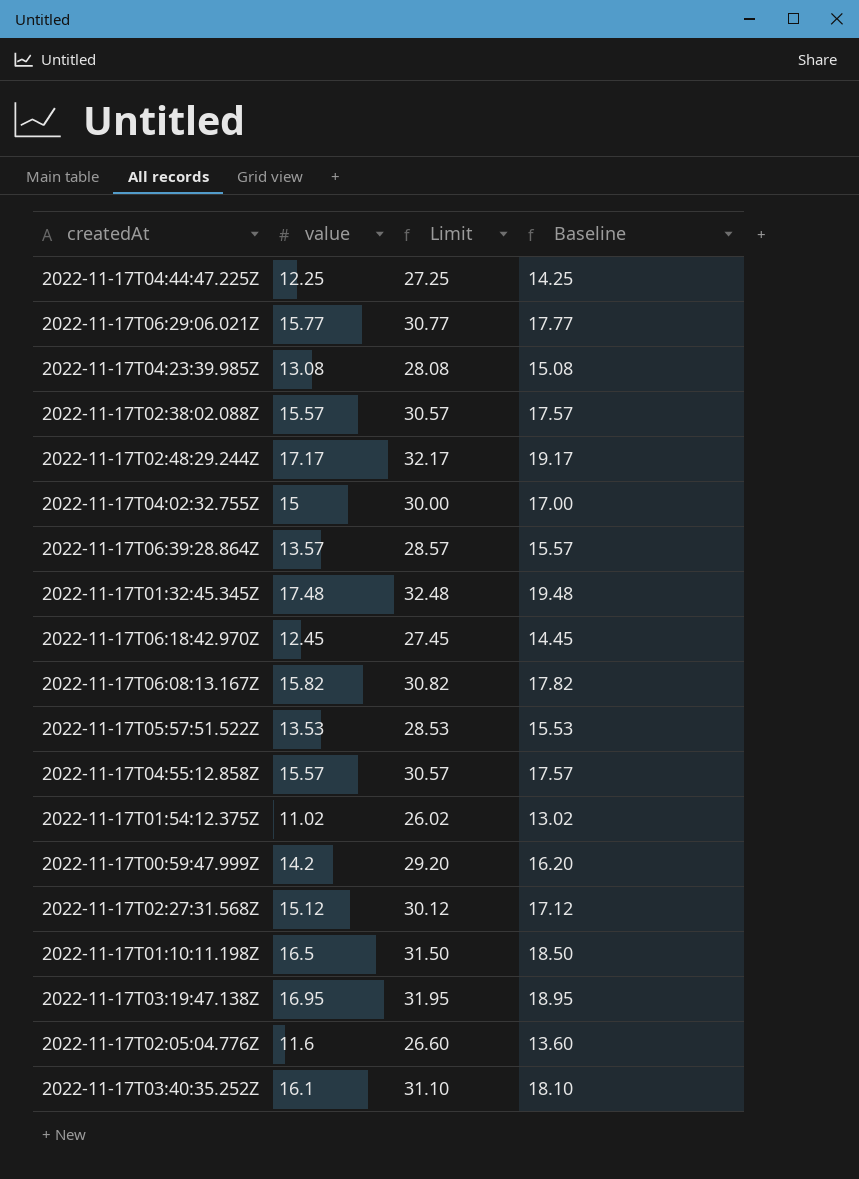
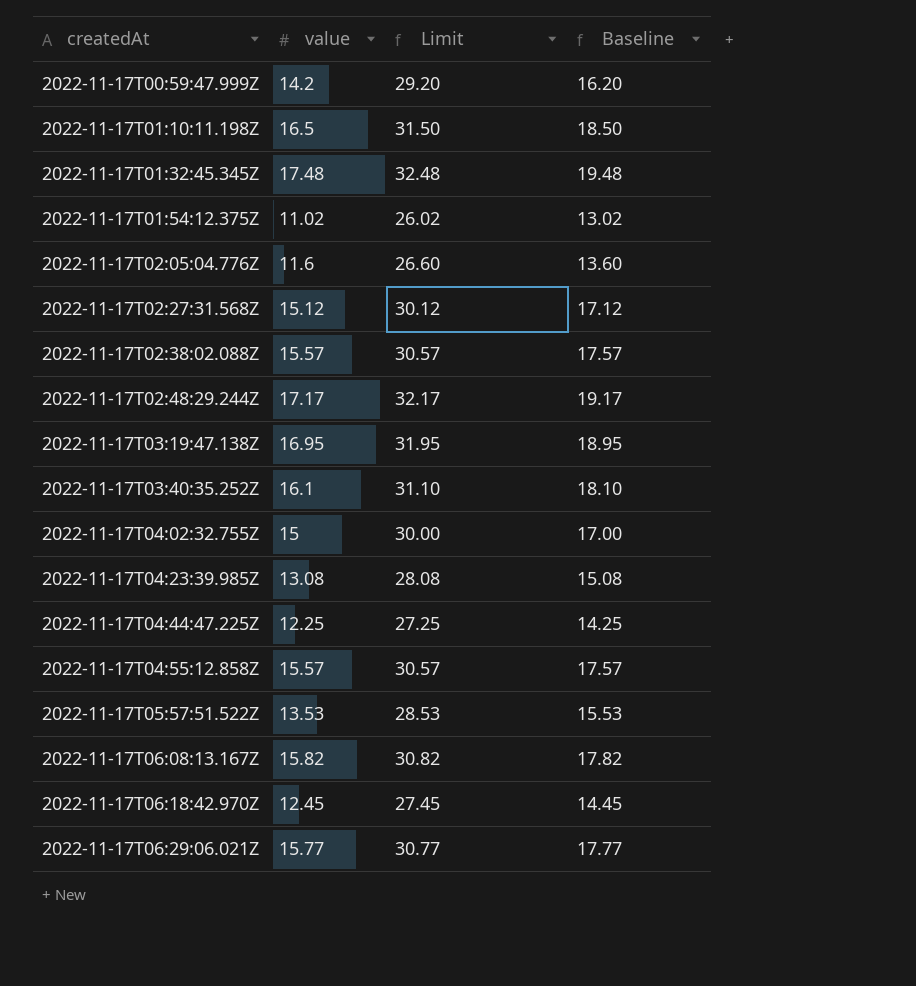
row order: none -> createdAt ascending
row 2022-11-17T06:39:28.864Z: 13.57 | 28.57 | 15.57 -> none

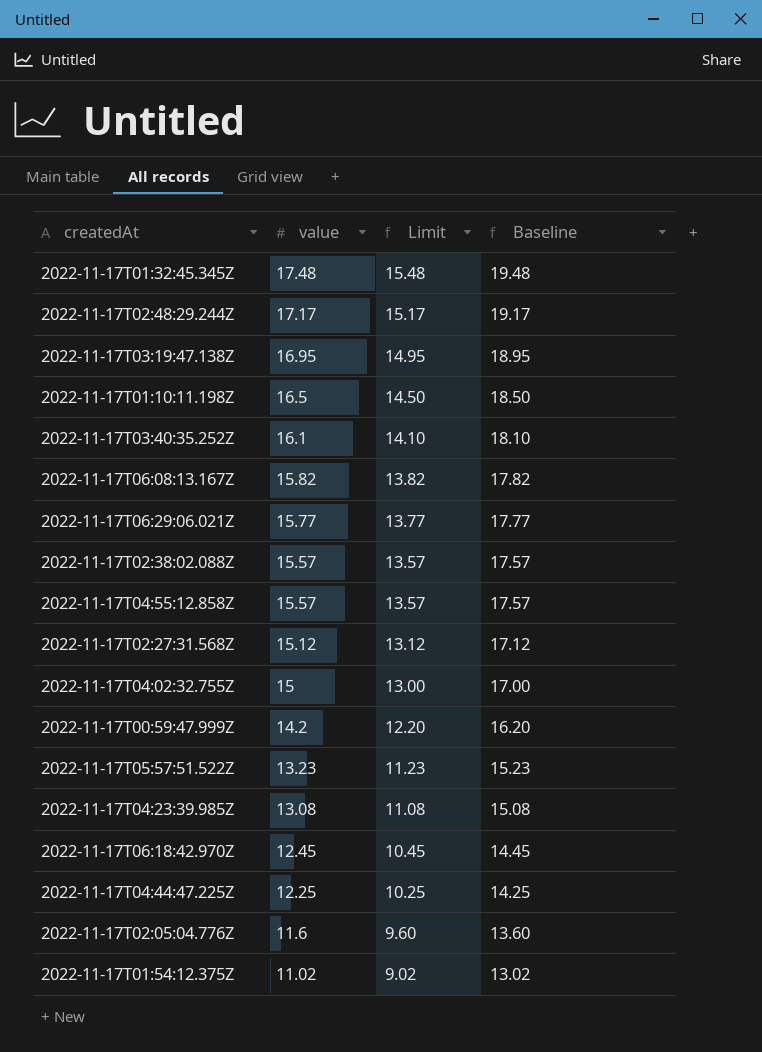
row order: createdAt ascending -> value descending
column Limit | formula: [value] + 15 -> [value] - 2
2022-11-17T05:57:51.522Z | value: 13.53 -> 13.23
2022-11-17T05:57:51.522Z | Baseline: 15.53 -> 15.23

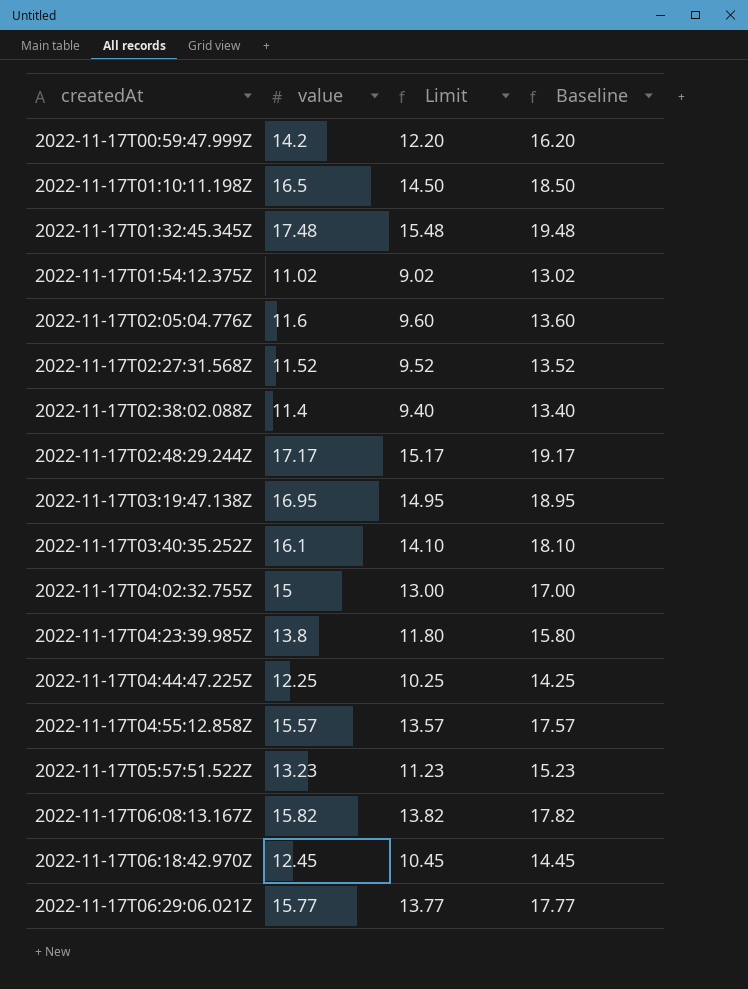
row order: value descending -> createdAt ascending
2022-11-17T02:27:31.568Z | value: 15.12 -> 11.52
2022-11-17T02:27:31.568Z | Limit: 13.12 -> 9.52
2022-11-17T02:27:31.568Z | Baseline: 17.12 -> 13.52
2022-11-17T02:38:02.088Z | value: 15.57 -> 11.4
2022-11-17T02:38:02.088Z | Limit: 13.57 -> 9.40
2022-11-17T02:38:02.088Z | Baseline: 17.57 -> 13.40
2022-11-17T04:23:39.985Z | value: 13.08 -> 13.8
2022-11-17T04:23:39.985Z | Limit: 11.08 -> 11.80
2022-11-17T04:23:39.985Z | Baseline: 15.08 -> 15.80

